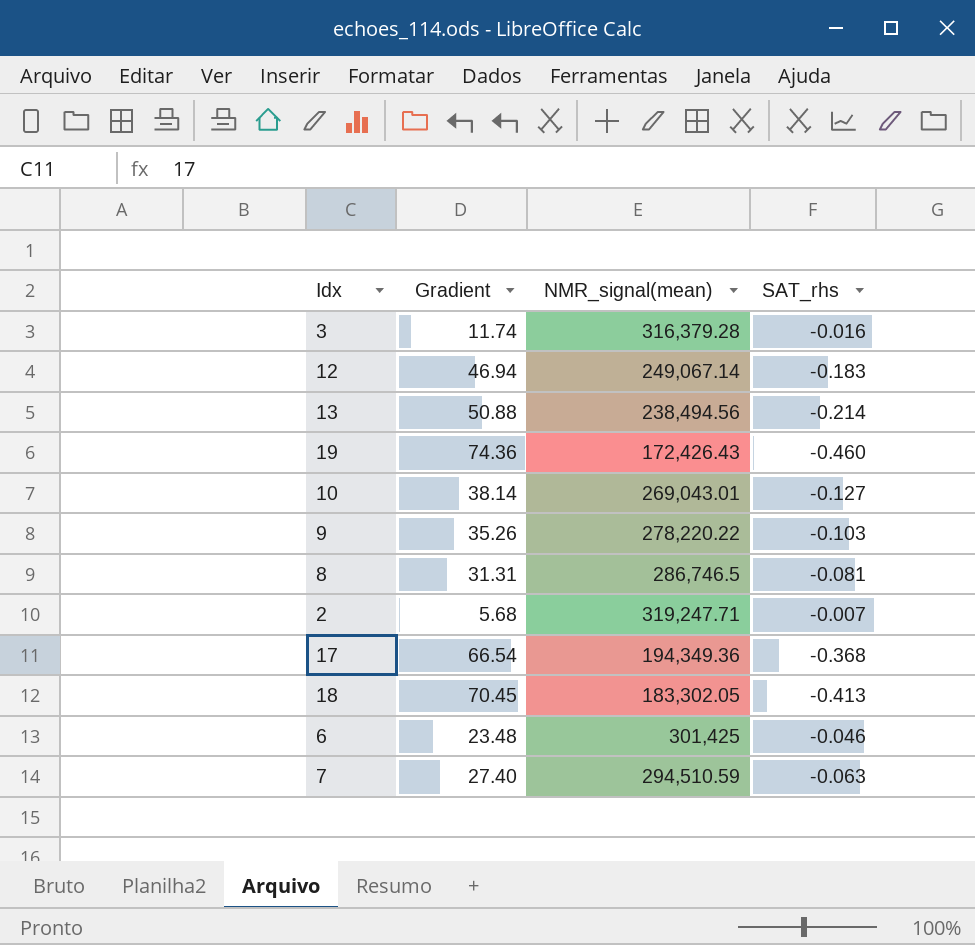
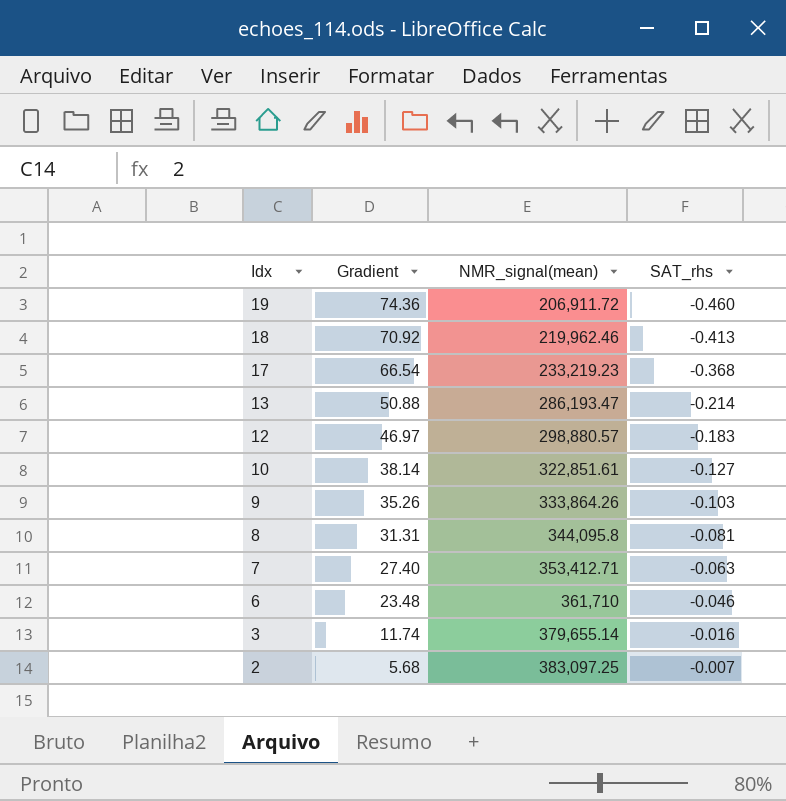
row order: none -> Idx descending
19 | NMR_signal(mean): 172,426.43 -> 206,911.72
18 | Gradient: 70.45 -> 70.92
18 | NMR_signal(mean): 183,302.05 -> 219,962.46
17 | NMR_signal(mean): 194,349.36 -> 233,219.23
13 | NMR_signal(mean): 238,494.56 -> 286,193.47
12 | Gradient: 46.94 -> 46.97
12 | NMR_signal(mean): 249,067.14 -> 298,880.57
10 | NMR_signal(mean): 269,043.01 -> 322,851.61
9 | NMR_signal(mean): 278,220.22 -> 333,864.26
8 | NMR_signal(mean): 286,746.5 -> 344,095.8
7 | NMR_signal(mean): 294,510.59 -> 353,412.71
6 | NMR_signal(mean): 301,425 -> 361,710
3 | NMR_signal(mean): 316,379.28 -> 379,655.14
2 | NMR_signal(mean): 319,247.71 -> 383,097.25

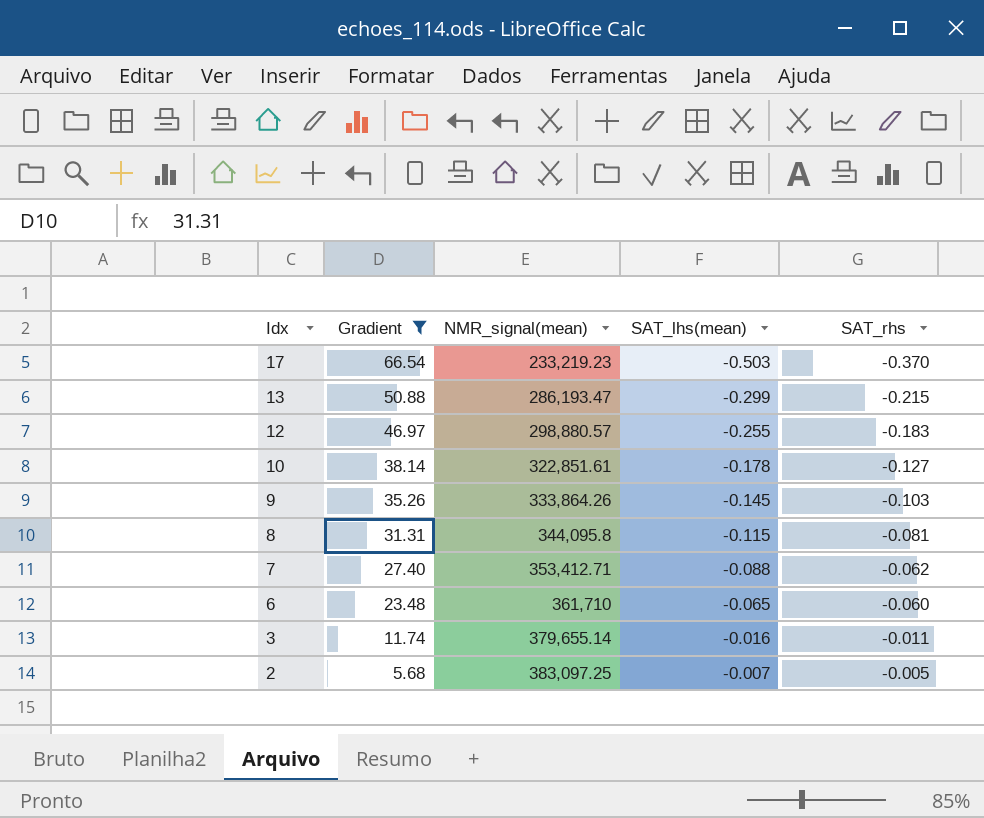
filter: none -> Gradient <= 66.54
column SAT_lhs(mean) | position: none -> 4
17 | SAT_rhs: -0.368 -> -0.370
13 | SAT_rhs: -0.214 -> -0.215
7 | SAT_rhs: -0.063 -> -0.062
6 | SAT_rhs: -0.046 -> -0.060
3 | SAT_rhs: -0.016 -> -0.011
2 | SAT_rhs: -0.007 -> -0.005

